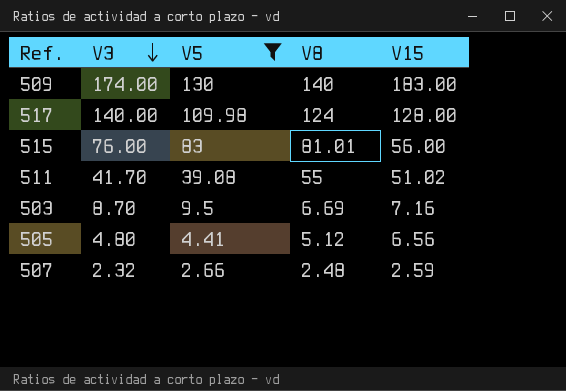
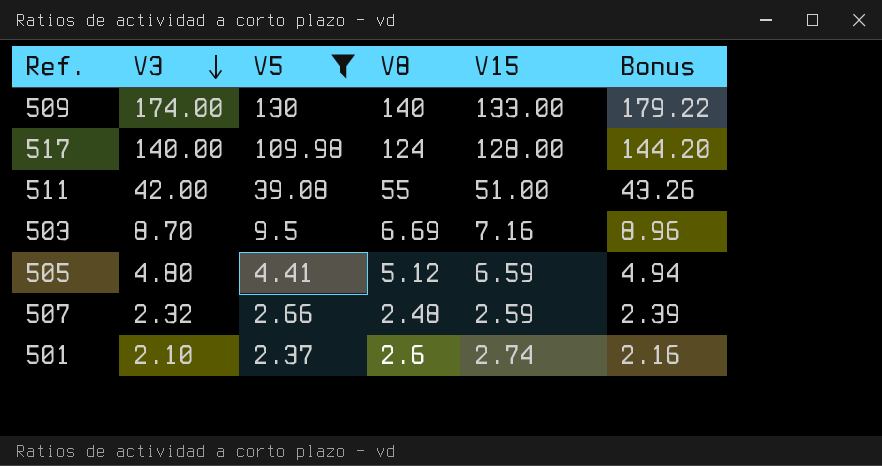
column Bonus | formula: none -> [V3] * 1.03
row 515: 76.00 | 83 | 81.01 | 56.00 -> none
509 | V15: 183.00 -> 133.00
511 | V3: 41.70 -> 42.00
511 | V15: 51.02 -> 51.00
505 | V15: 6.56 -> 6.59
row 501: none -> 2.10 | 2.37 | 2.6 | 2.74 | 2.16

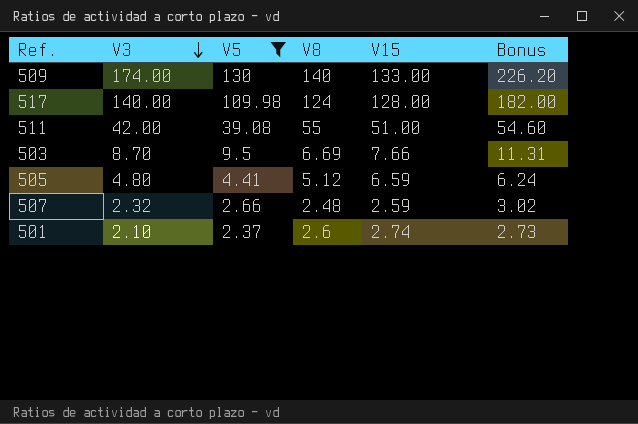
column Bonus | formula: [V3] * 1.03 -> [V3] * 1.3
503 | V15: 7.16 -> 7.66

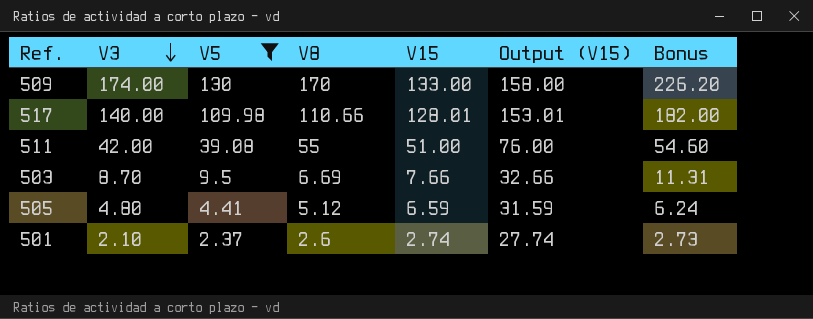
column Output (V15) | formula: none -> [V15] + 25
row 507: 2.32 | 2.66 | 2.48 | 2.59 | 3.02 -> none
509 | V8: 140 -> 170
517 | V8: 124 -> 110.66
517 | V15: 128.00 -> 128.01

